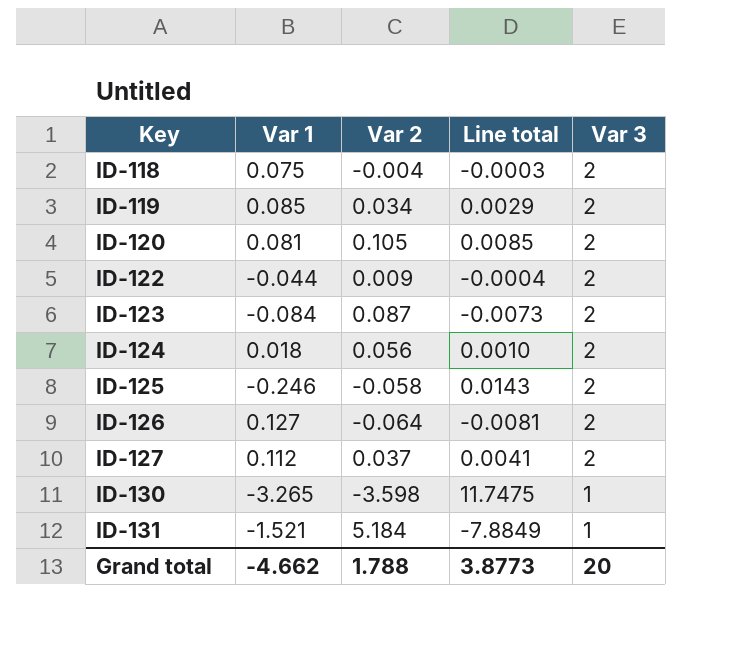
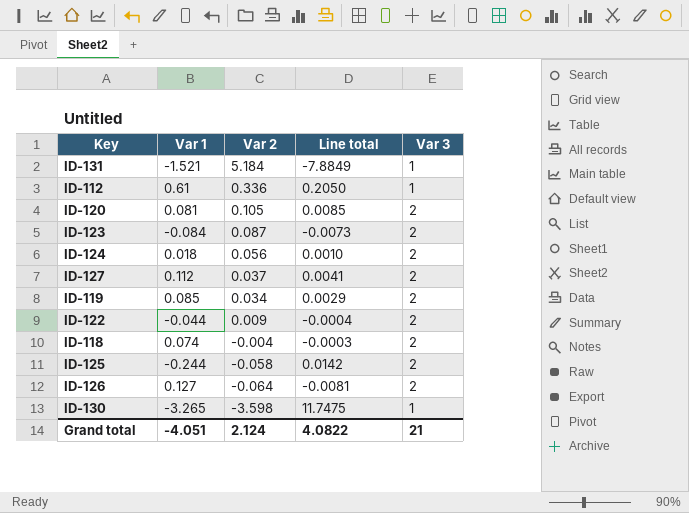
row order: Key ascending -> Var 2 descending
row ID-112: none -> 0.61 | 0.336 | 0.2050 | 1
ID-118 | Var 1: 0.075 -> 0.074
ID-125 | Var 1: -0.246 -> -0.244
ID-125 | Line total: 0.0143 -> 0.0142
Grand total | Var 1: -4.662 -> -4.051
Grand total | Var 2: 1.788 -> 2.124
Grand total | Line total: 3.8773 -> 4.0822
Grand total | Var 3: 20 -> 21

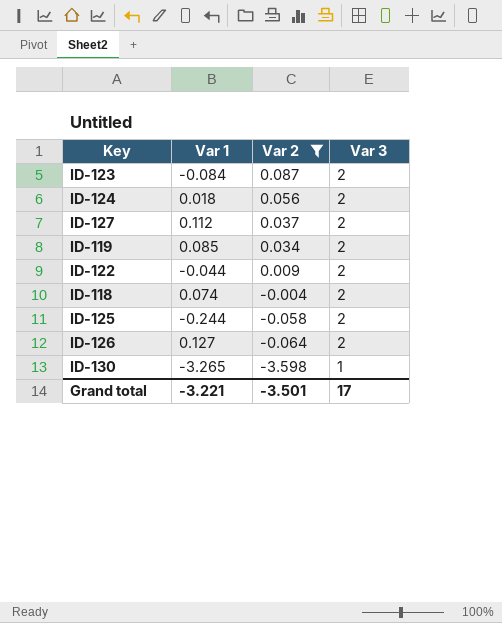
filter: none -> Var 2 <= 0.087
column Line total | formula: [Var 1] * [Var 2] -> none
Grand total | Var 1: -4.051 -> -3.221
Grand total | Var 2: 2.124 -> -3.501
Grand total | Var 3: 21 -> 17

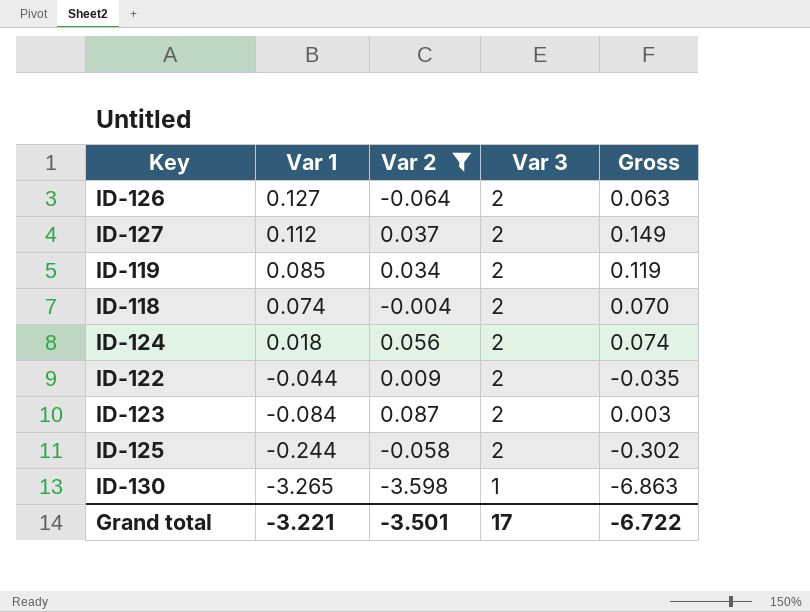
row order: Var 2 descending -> Var 1 descending
column Gross | formula: none -> [Var 1] + [Var 2]

